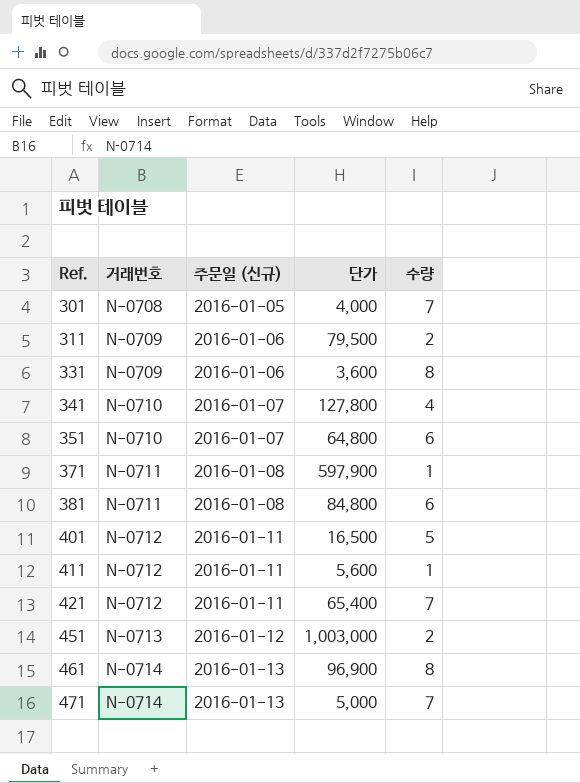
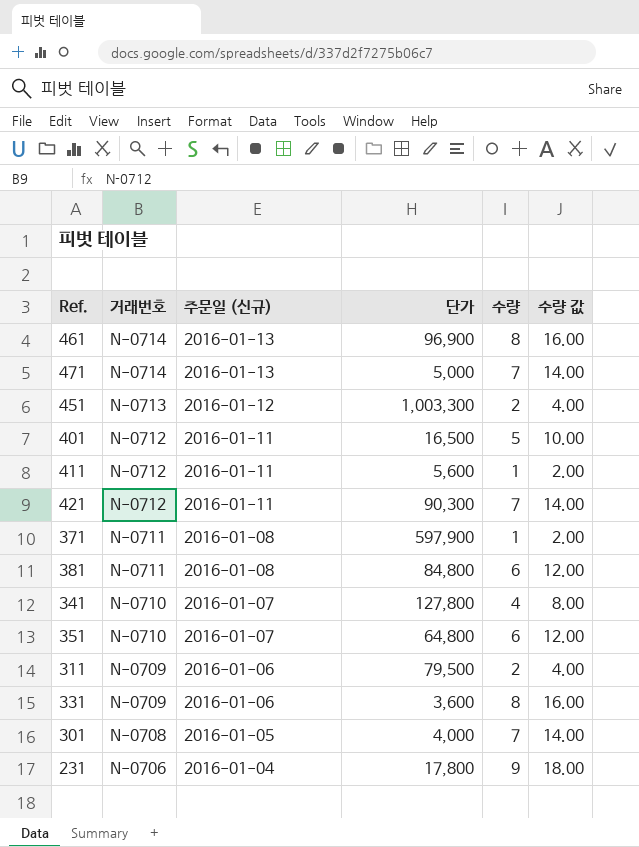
row order: Ref. ascending -> 거래번호 descending
column 수량 값 | formula: none -> [수량] * 2
451 | 단가: 1,003,000 -> 1,003,300
421 | 단가: 65,400 -> 90,300
row 231: none -> N-0706 | 2016-01-04 | 17,800 | 9 | 18.00

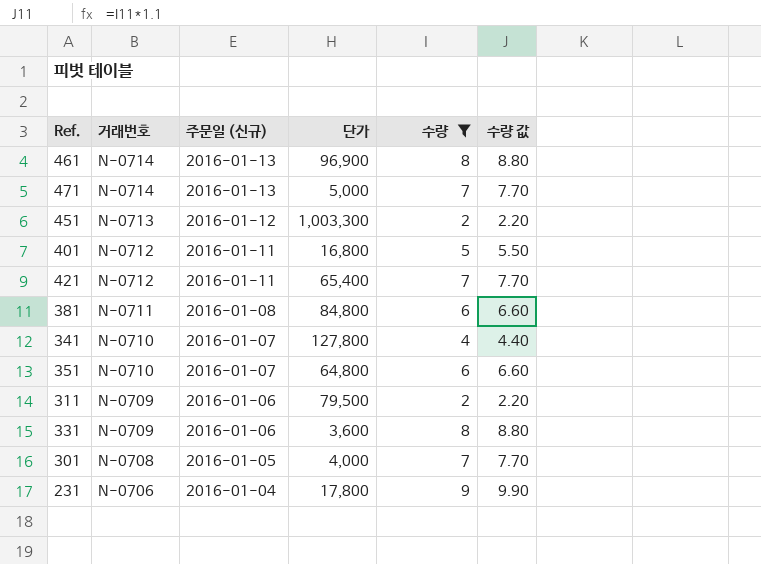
filter: none -> 수량 != 1
column 수량 값 | formula: [수량] * 2 -> [수량] * 1.1
401 | 단가: 16,500 -> 16,800
421 | 단가: 90,300 -> 65,400

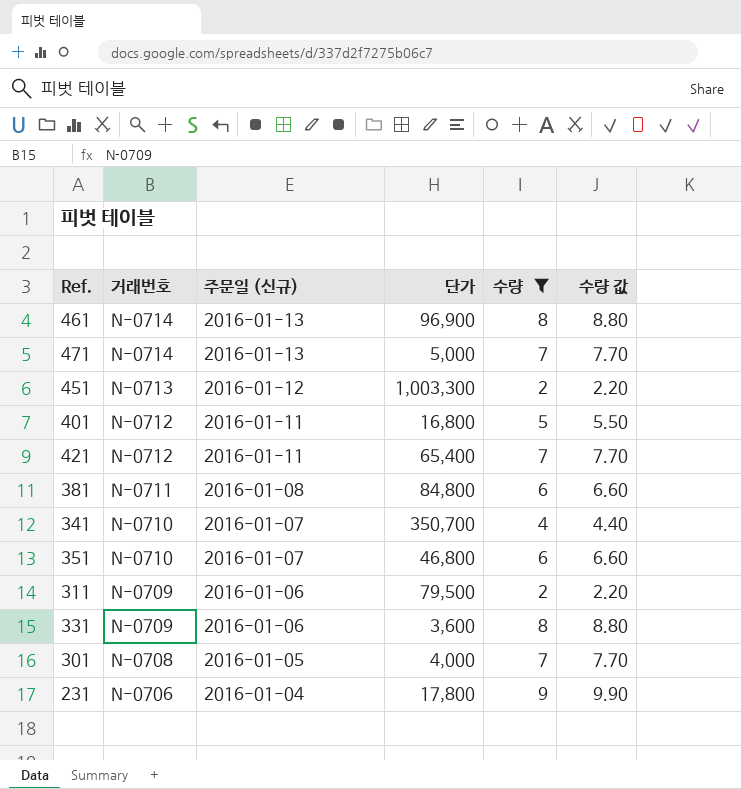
341 | 단가: 127,800 -> 350,700
351 | 단가: 64,800 -> 46,800

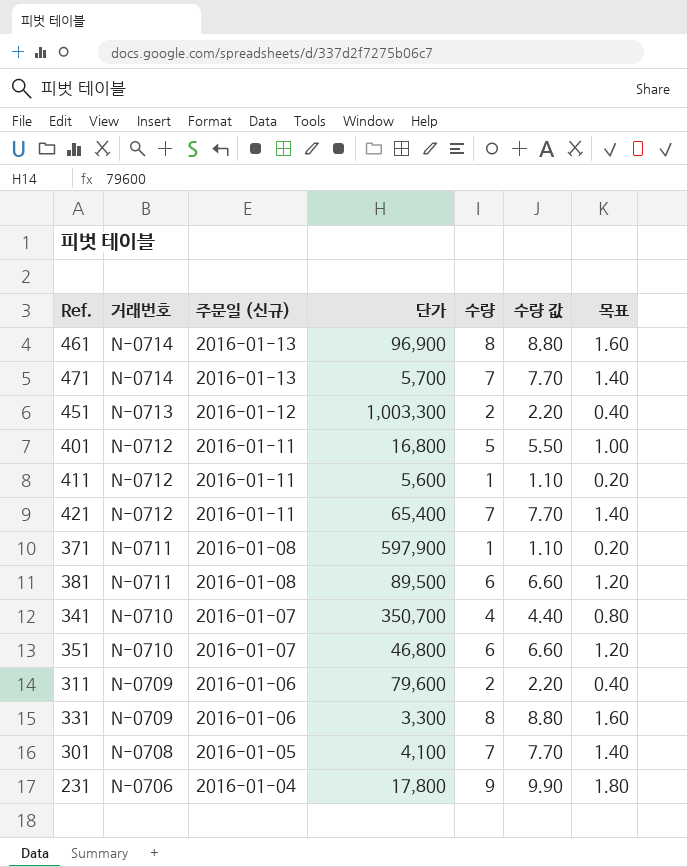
filter: 수량 != 1 -> none
column 목표 | formula: none -> [수량] * 0.2
471 | 단가: 5,000 -> 5,700
381 | 단가: 84,800 -> 89,500
311 | 단가: 79,500 -> 79,600
331 | 단가: 3,600 -> 3,300
301 | 단가: 4,000 -> 4,100

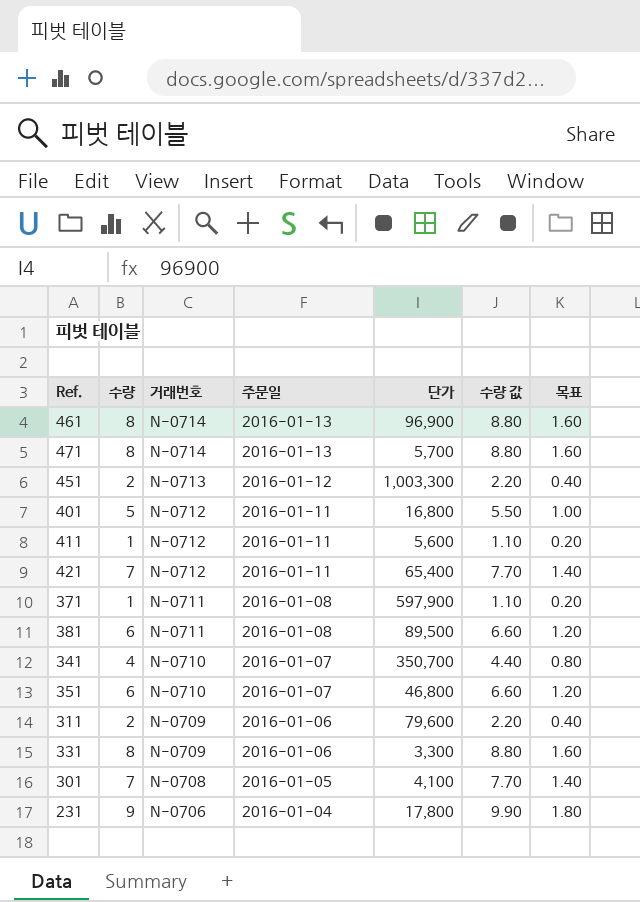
column 수량 | position: 5 -> 2
column name: 주문일 (신규) -> 주문일
471 | 수량: 7 -> 8
471 | 수량 값: 7.70 -> 8.80
471 | 목표: 1.40 -> 1.60

